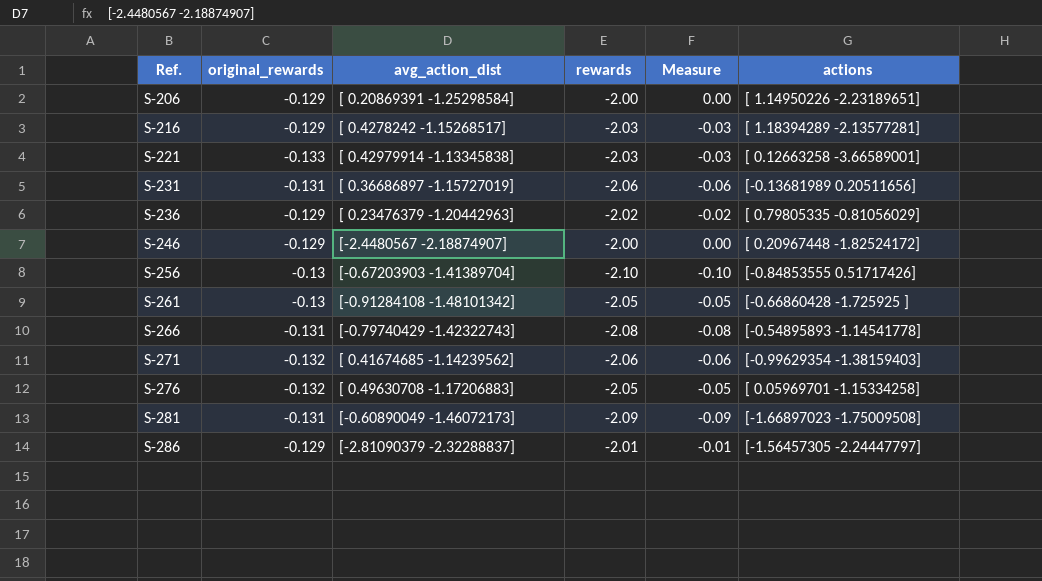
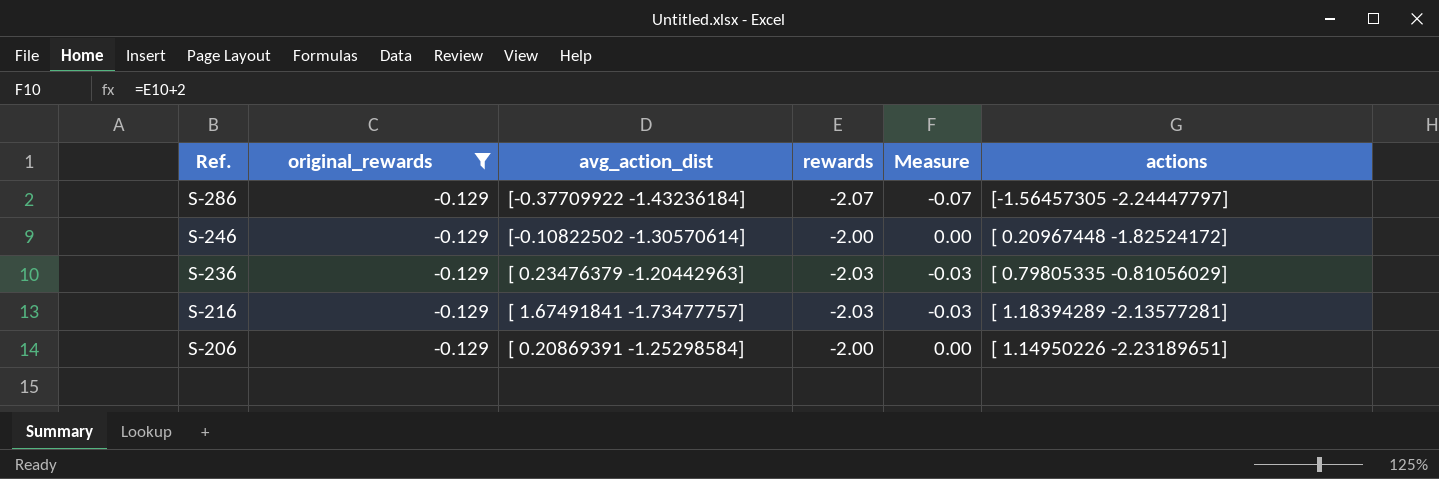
filter: none -> original_rewards = -0.129
row order: Ref. ascending -> Ref. descending
S-286 | avg_action_dist: [-2.81090379 -2.32288837] -> [-0.37709922 -1.43236184]
S-286 | rewards: -2.01 -> -2.07
S-286 | Measure: -0.01 -> -0.07
S-246 | avg_action_dist: [-2.4480567 -2.18874907] -> [-0.10822502 -1.30570614]
S-236 | rewards: -2.02 -> -2.03
S-236 | Measure: -0.02 -> -0.03
S-216 | avg_action_dist: [ 0.4278242 -1.15268517] -> [ 1.67491841 -1.73477757]

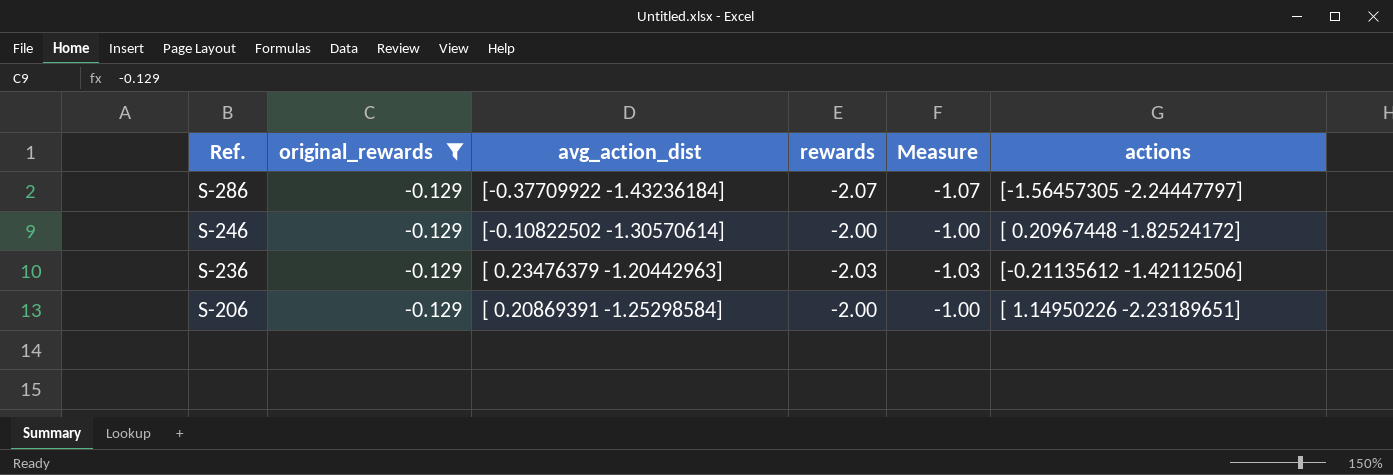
column Measure | formula: [rewards] + 2 -> [rewards] + 1
row S-216: -0.129 | [ 1.67491841 -1.73477757] | -2.03 | -0.03 | [ 1.18394289 -2.13577281] -> none
S-236 | actions: [ 0.79805335 -0.81056029] -> [-0.21135612 -1.42112506]

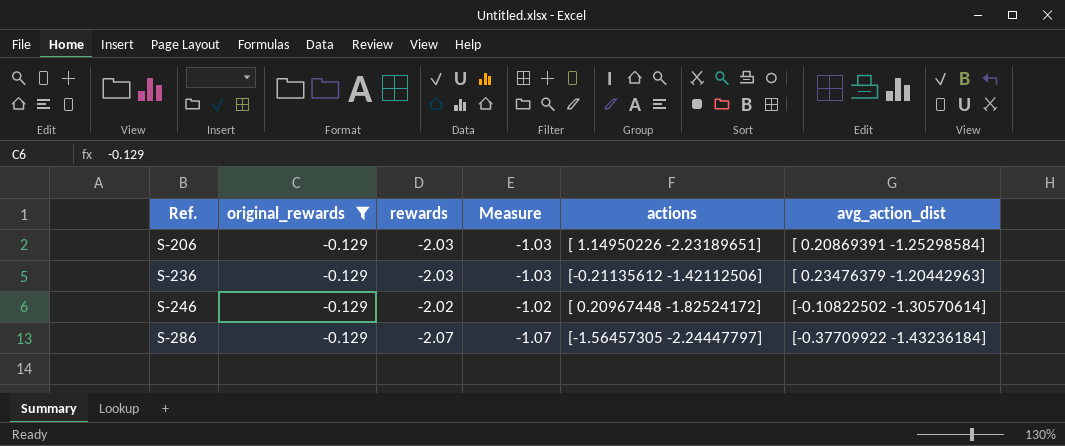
row order: Ref. descending -> Ref. ascending
column avg_action_dist | position: 3 -> 6
S-206 | rewards: -2.00 -> -2.03
S-206 | Measure: -1.00 -> -1.03
S-246 | rewards: -2.00 -> -2.02
S-246 | Measure: -1.00 -> -1.02

